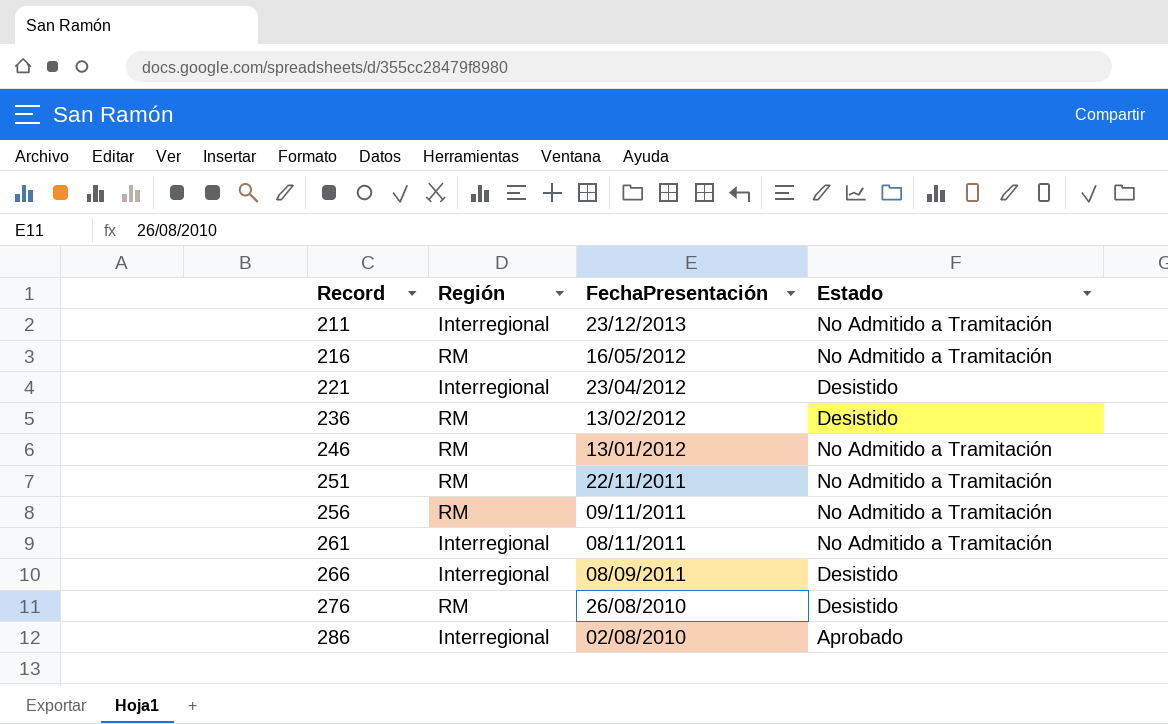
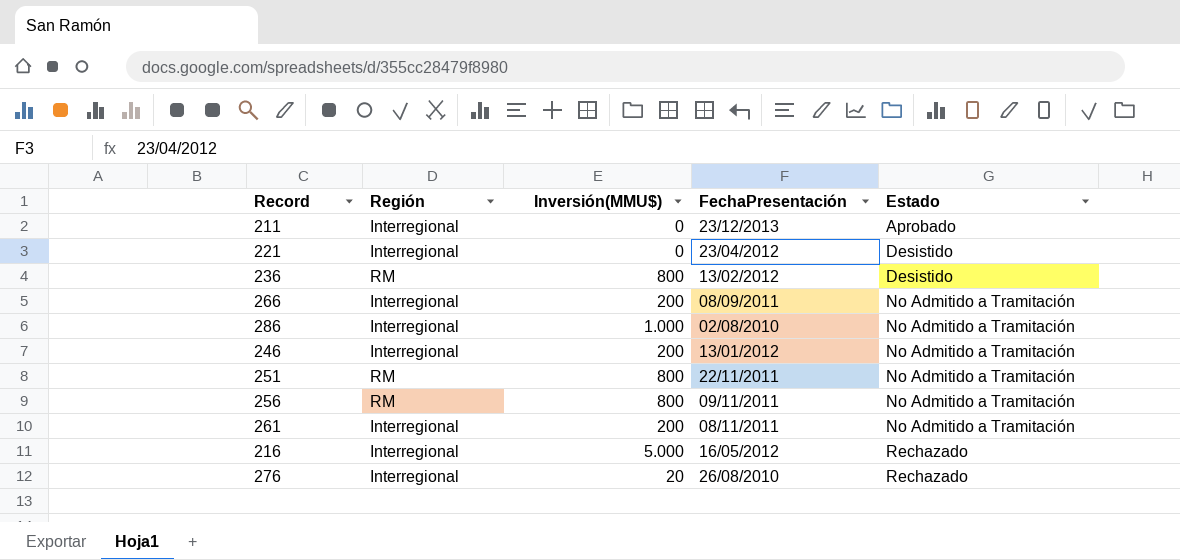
row order: Record ascending -> Estado ascending
column Inversión(MMU$) | position: none -> 3
211 | Estado: No Admitido a Tramitación -> Aprobado
266 | Estado: Desistido -> No Admitido a Tramitación
286 | Estado: Aprobado -> No Admitido a Tramitación
246 | Región: RM -> Interregional
216 | Región: RM -> Interregional
216 | Estado: No Admitido a Tramitación -> Rechazado
276 | Región: RM -> Interregional
276 | Estado: Desistido -> Rechazado

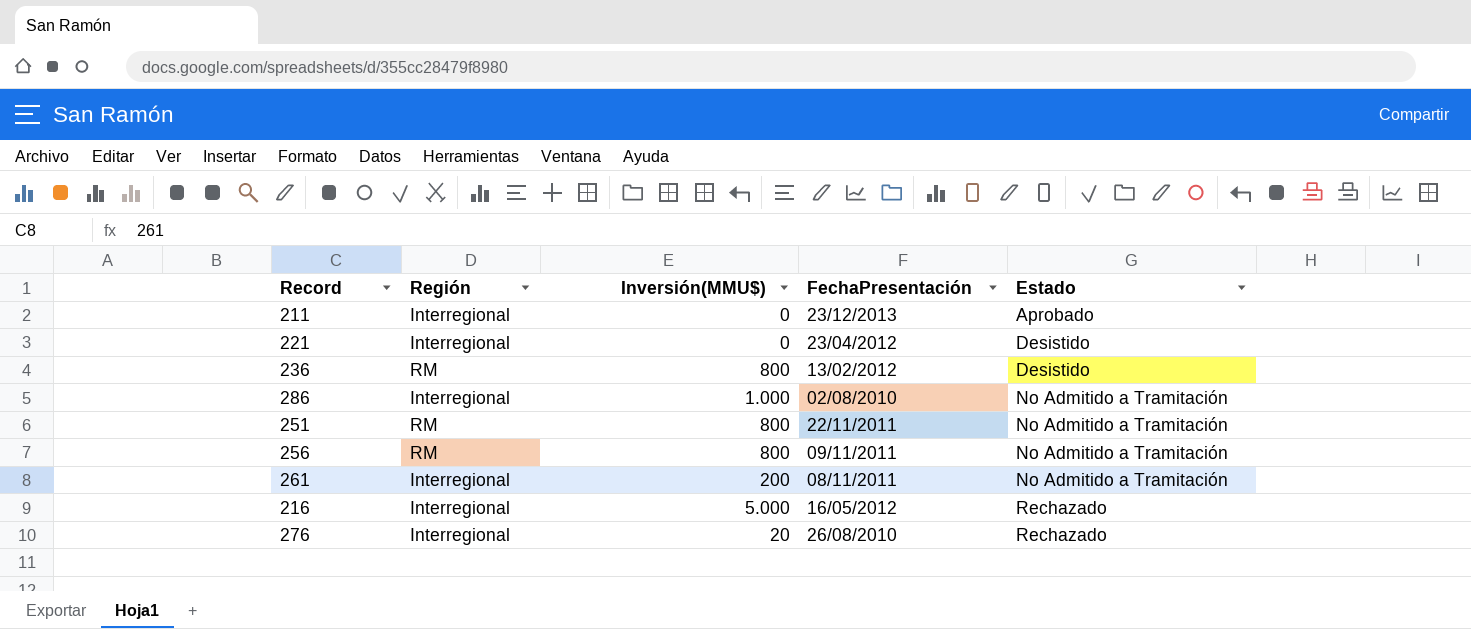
row 266: Interregional | 200 | 08/09/2011 | No Admitido a Tramitación -> none
row 246: Interregional | 200 | 13/01/2012 | No Admitido a Tramitación -> none

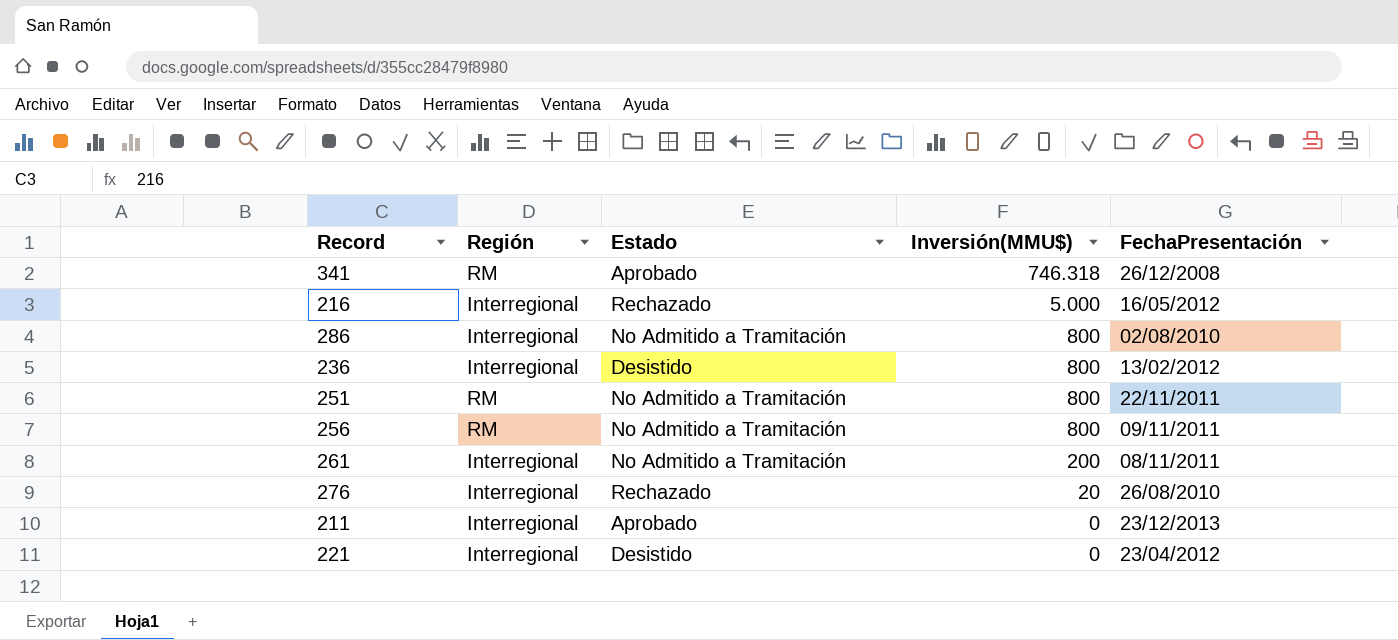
row order: Estado ascending -> Inversión(MMU$) descending
column Estado | position: 5 -> 3
row 341: none -> RM | Aprobado | 746.318 | 26/12/2008
286 | Inversión(MMU$): 1.000 -> 800
236 | Región: RM -> Interregional

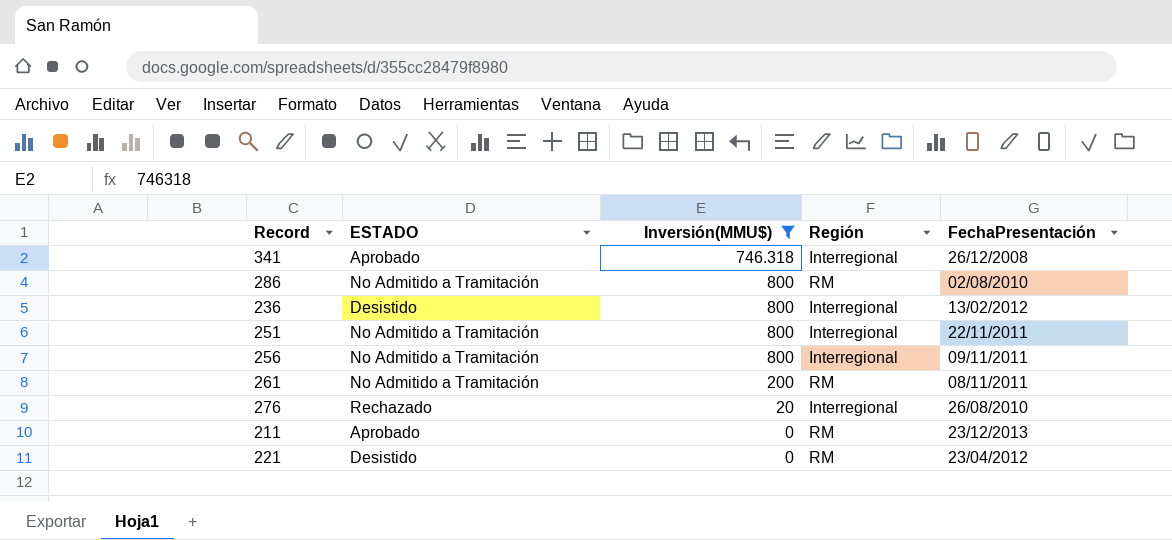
filter: none -> Inversión(MMU$) != 5.000
column name: Estado -> ESTADO
column Región | position: 2 -> 4
341 | Región: RM -> Interregional
286 | Región: Interregional -> RM
251 | Región: RM -> Interregional
256 | Región: RM -> Interregional
261 | Región: Interregional -> RM
211 | Región: Interregional -> RM
221 | Región: Interregional -> RM

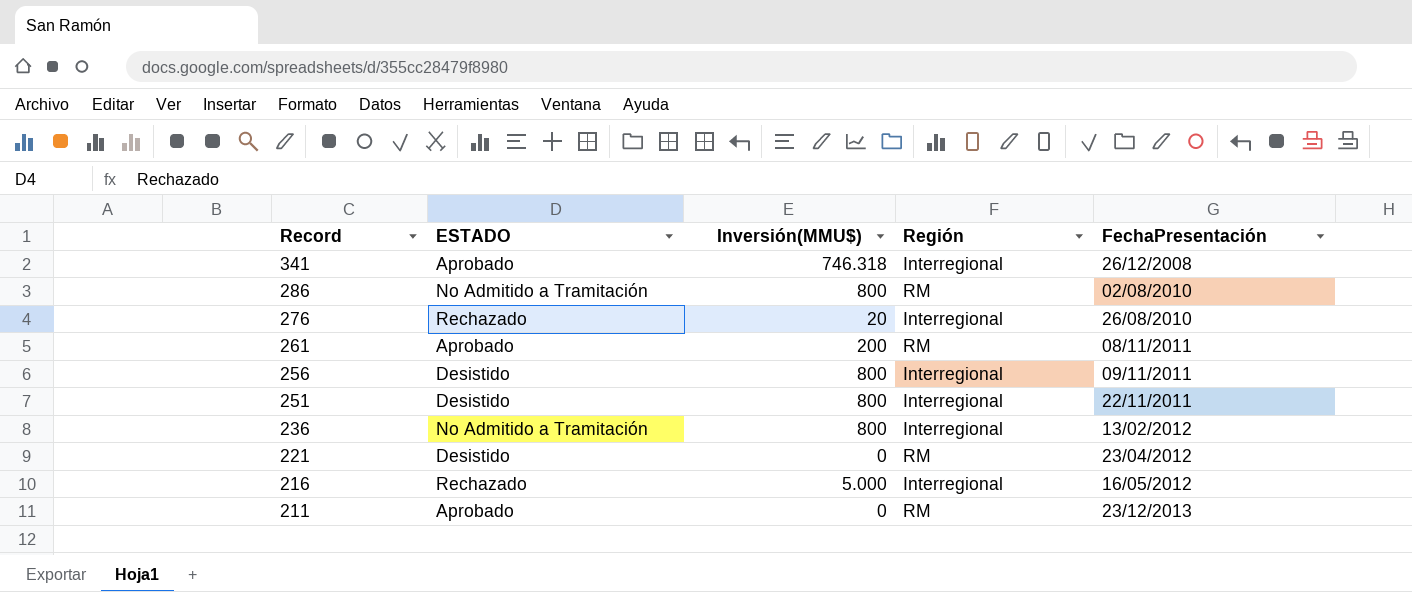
filter: Inversión(MMU$) != 5.000 -> none
row order: Inversión(MMU$) descending -> Record descending
261 | ESTADO: No Admitido a Tramitación -> Aprobado
256 | ESTADO: No Admitido a Tramitación -> Desistido
251 | ESTADO: No Admitido a Tramitación -> Desistido
236 | ESTADO: Desistido -> No Admitido a Tramitación

